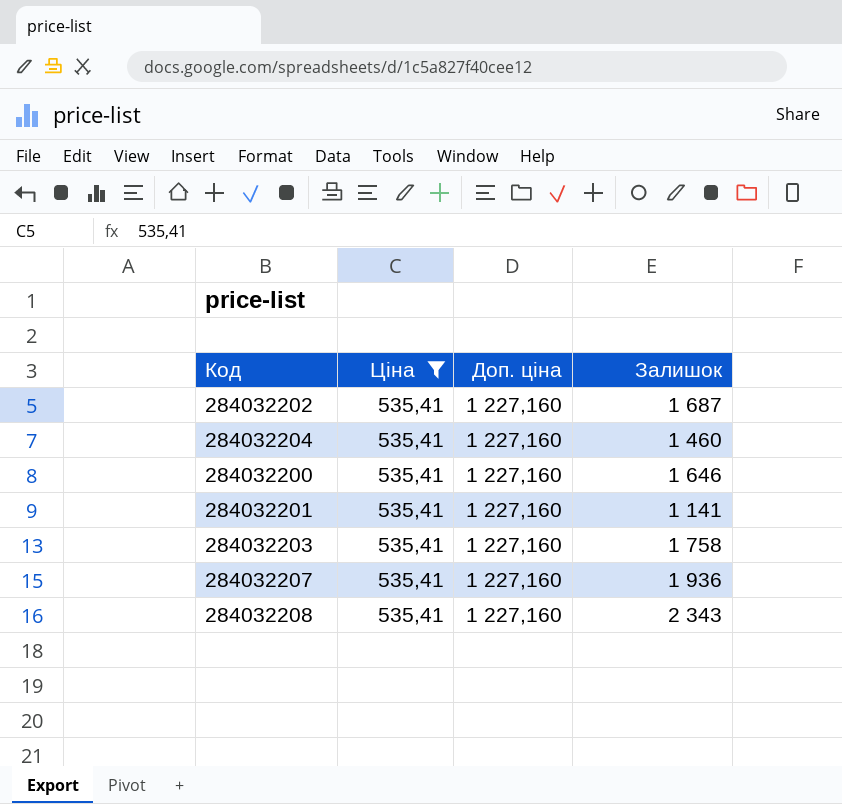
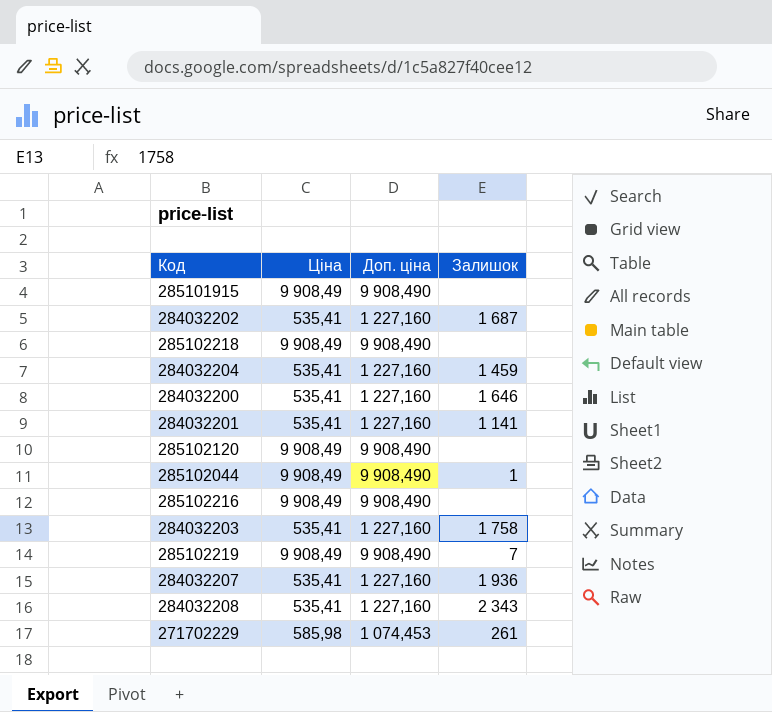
filter: Ціна = 535,41 -> none
284032204 | Залишок: 1 460 -> 1 459

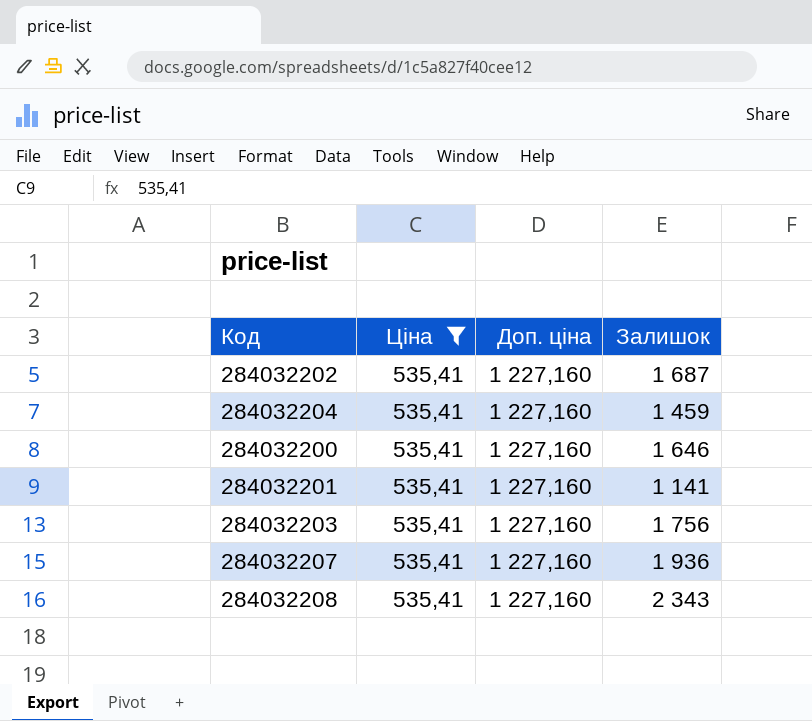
filter: none -> Ціна = 535,41
284032203 | Залишок: 1 758 -> 1 756

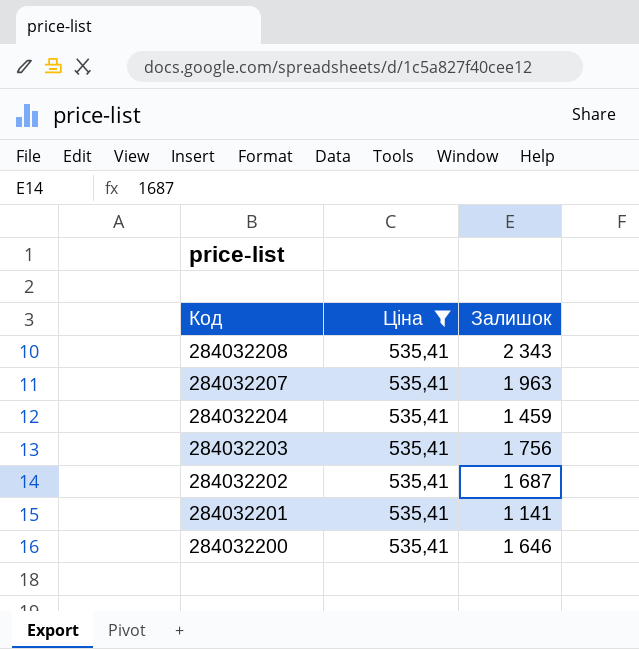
row order: none -> Код descending
column Доп. ціна | position: 3 -> none
284032207 | Залишок: 1 936 -> 1 963

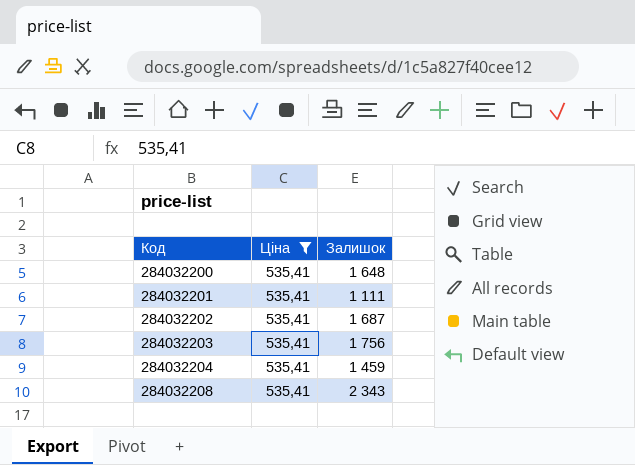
row order: Код descending -> Код ascending
row 284032207: 535,41 | 1 963 -> none
284032200 | Залишок: 1 646 -> 1 648
284032201 | Залишок: 1 141 -> 1 111

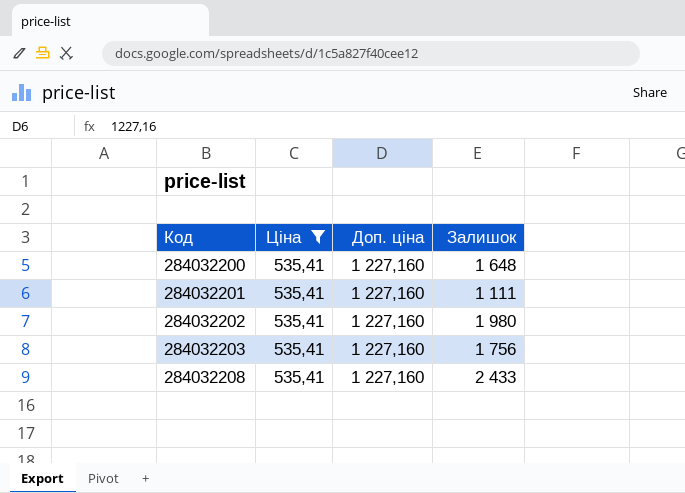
column Доп. ціна | position: none -> 3
row 284032204: 535,41 | 1 459 -> none
284032202 | Залишок: 1 687 -> 1 980
284032208 | Залишок: 2 343 -> 2 433

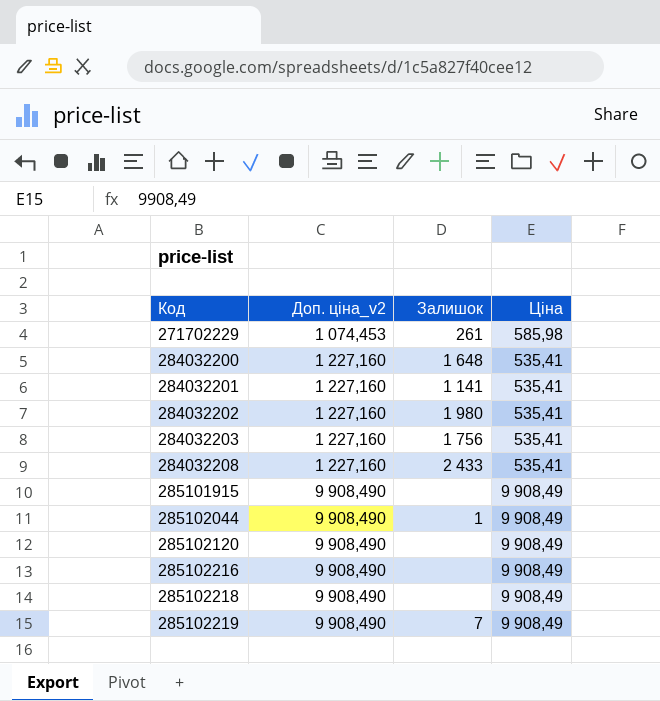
filter: Ціна = 535,41 -> none
column name: Доп. ціна -> Доп. ціна_v2
column Ціна | position: 2 -> 4
284032201 | Залишок: 1 111 -> 1 141

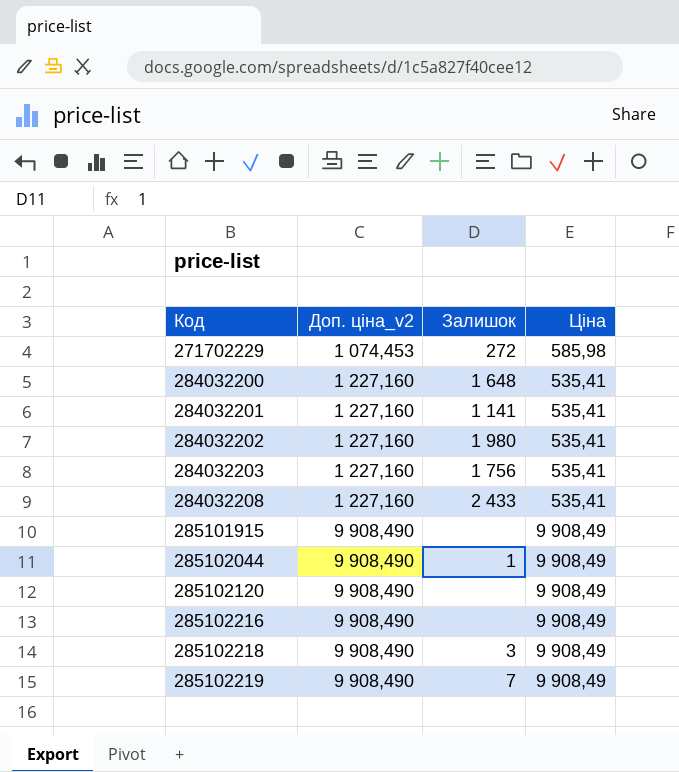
271702229 | Залишок: 261 -> 272
285102218 | Залишок: none -> 3

